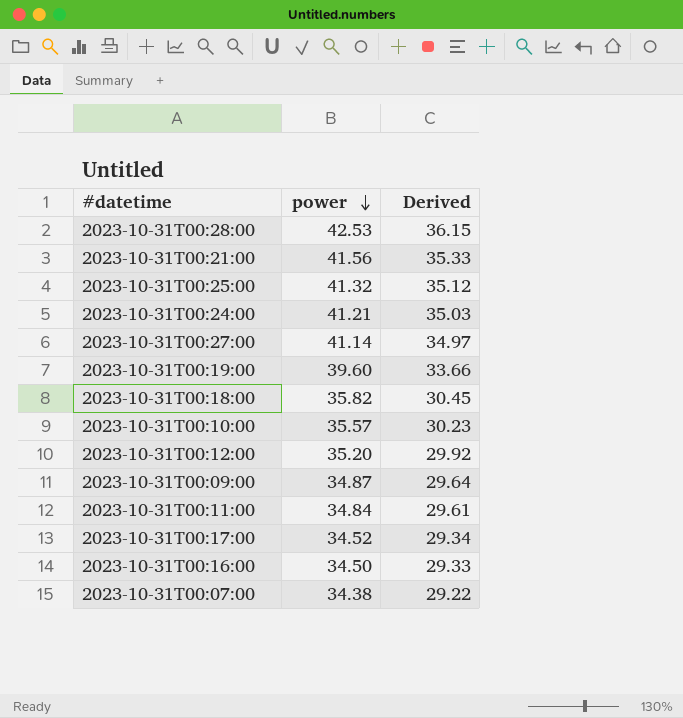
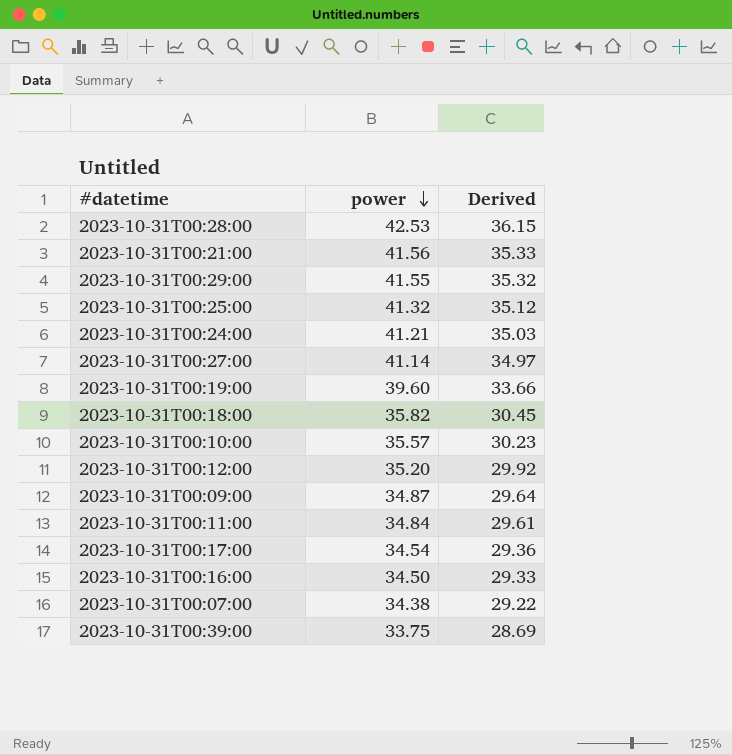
row 2023-10-31T00:29:00: none -> 41.55 | 35.32
2023-10-31T00:17:00 | power: 34.52 -> 34.54
2023-10-31T00:17:00 | Derived: 29.34 -> 29.36
row 2023-10-31T00:39:00: none -> 33.75 | 28.69

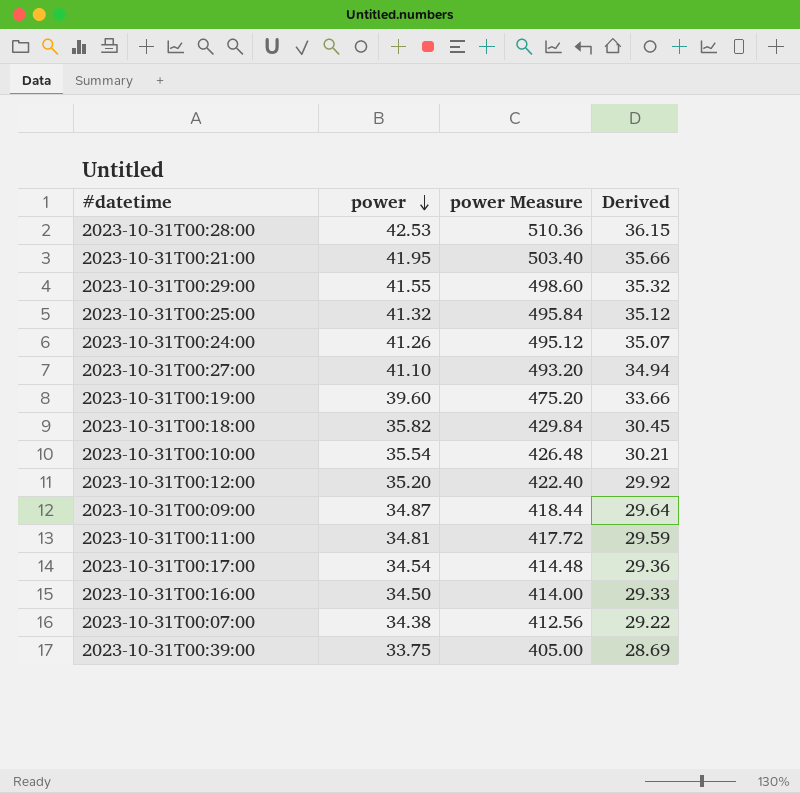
column power Measure | formula: none -> [power] * 12
2023-10-31T00:21:00 | power: 41.56 -> 41.95
2023-10-31T00:21:00 | Derived: 35.33 -> 35.66
2023-10-31T00:24:00 | power: 41.21 -> 41.26
2023-10-31T00:24:00 | Derived: 35.03 -> 35.07
2023-10-31T00:27:00 | power: 41.14 -> 41.10
2023-10-31T00:27:00 | Derived: 34.97 -> 34.94
2023-10-31T00:10:00 | power: 35.57 -> 35.54
2023-10-31T00:10:00 | Derived: 30.23 -> 30.21
2023-10-31T00:11:00 | power: 34.84 -> 34.81
2023-10-31T00:11:00 | Derived: 29.61 -> 29.59

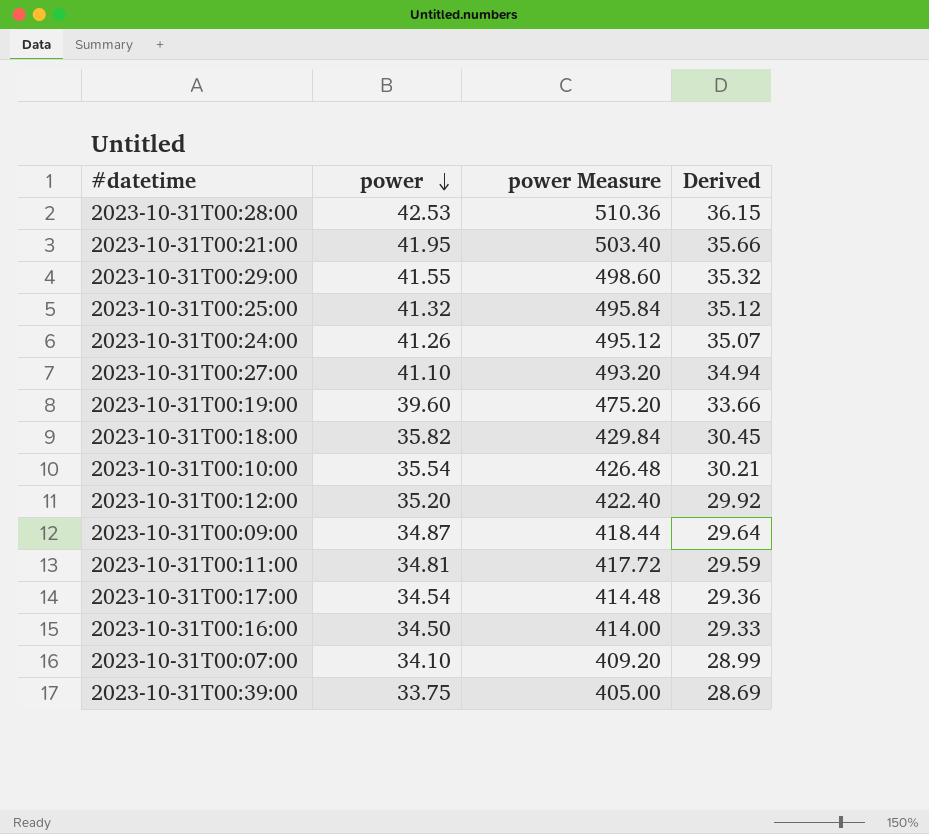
2023-10-31T00:07:00 | power: 34.38 -> 34.10
2023-10-31T00:07:00 | power Measure: 412.56 -> 409.20
2023-10-31T00:07:00 | Derived: 29.22 -> 28.99

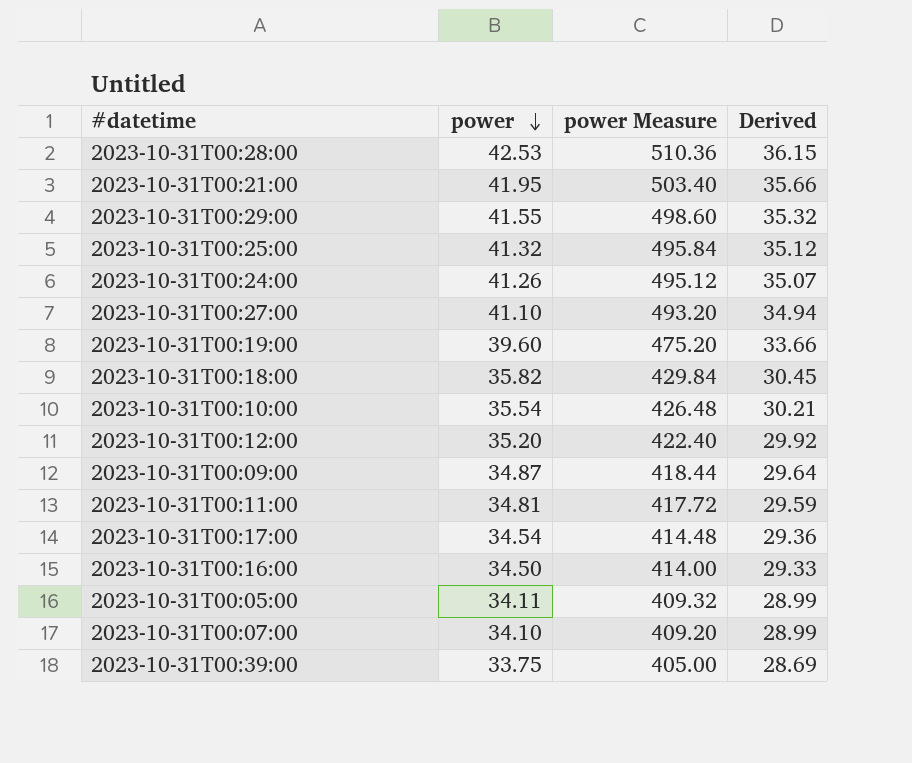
row 2023-10-31T00:05:00: none -> 34.11 | 409.32 | 28.99

